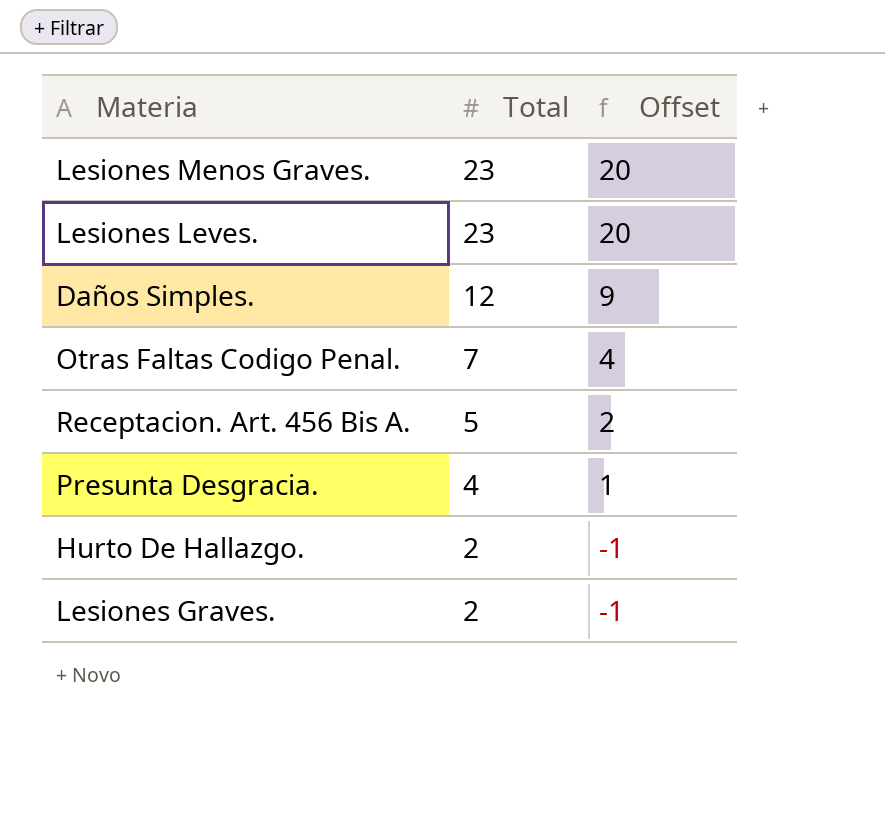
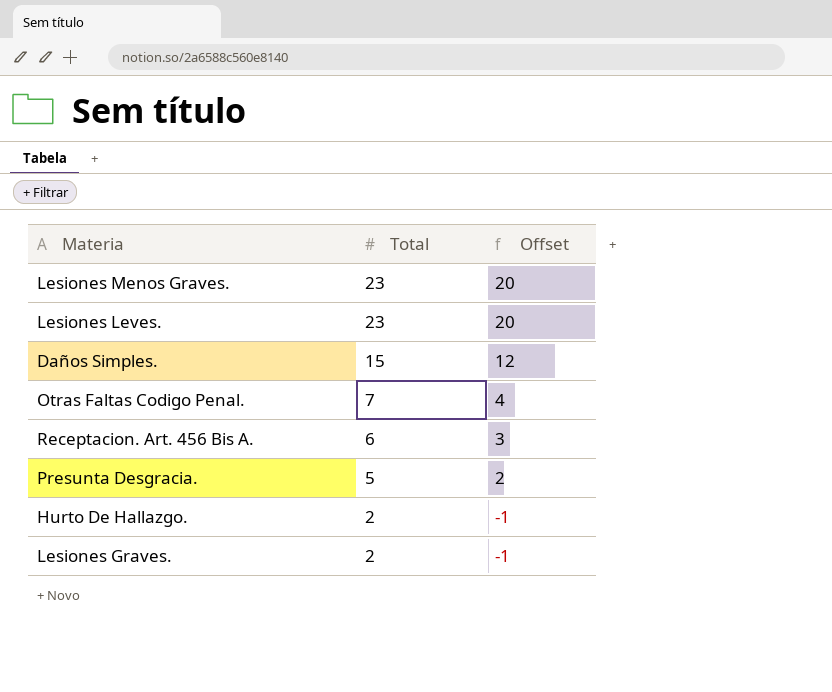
Daños Simples. | Total: 12 -> 15
Daños Simples. | Offset: 9 -> 12
Receptacion. Art. 456 Bis A. | Total: 5 -> 6
Receptacion. Art. 456 Bis A. | Offset: 2 -> 3
Presunta Desgracia. | Total: 4 -> 5
Presunta Desgracia. | Offset: 1 -> 2

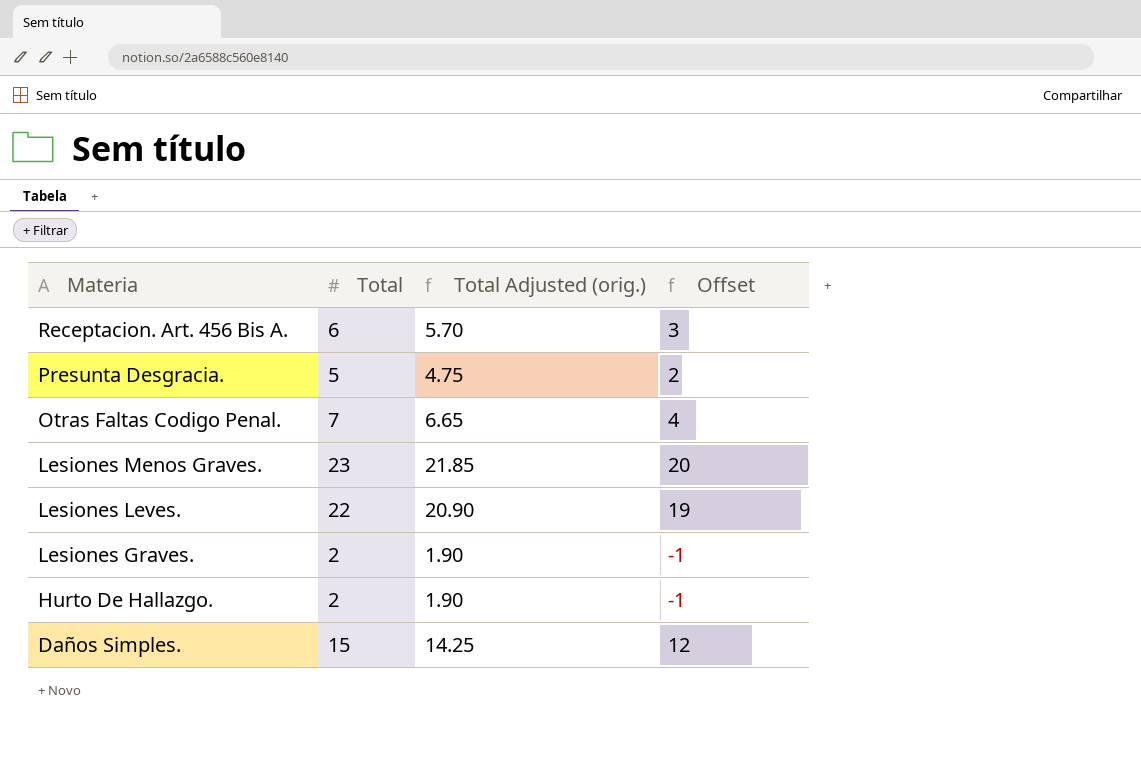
row order: Total descending -> Materia descending
column Total Adjusted (orig.) | formula: none -> [Total] * 0.95
Lesiones Leves. | Total: 23 -> 22
Lesiones Leves. | Offset: 20 -> 19

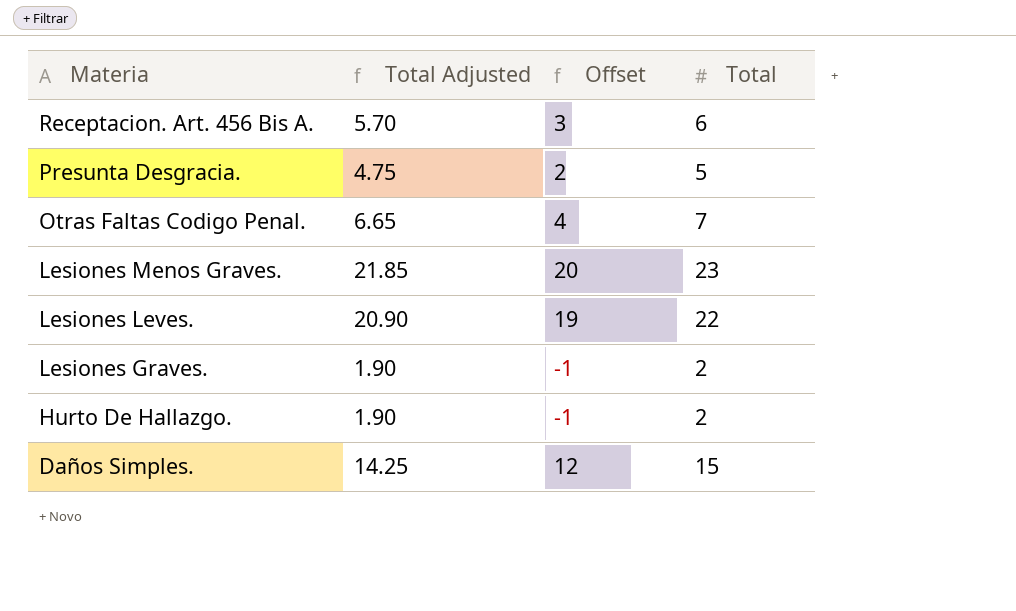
column name: Total Adjusted (orig.) -> Total Adjusted
column Total | position: 2 -> 4

